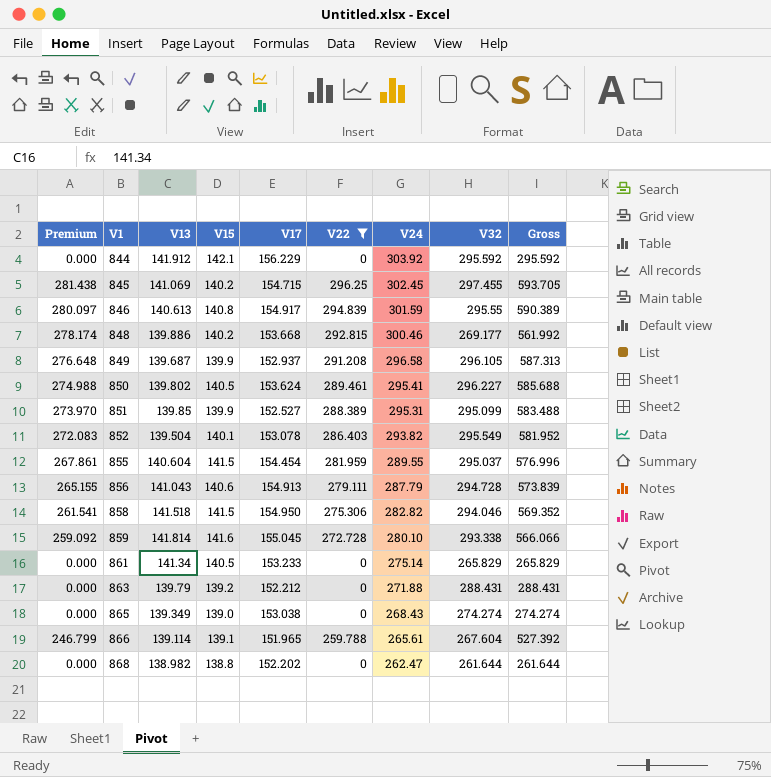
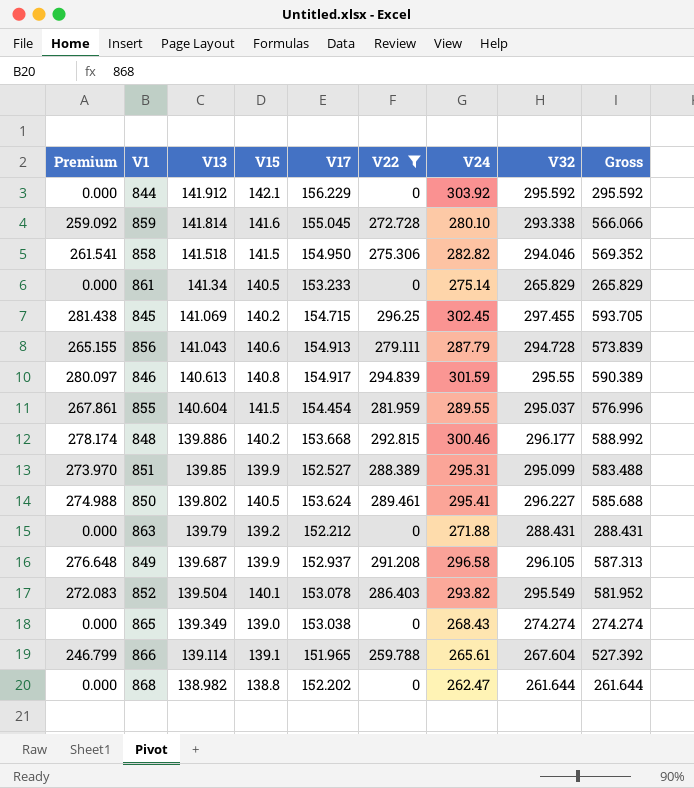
row order: V1 ascending -> V13 descending
848 | V32: 269.177 -> 296.177
848 | Gross: 561.992 -> 588.992

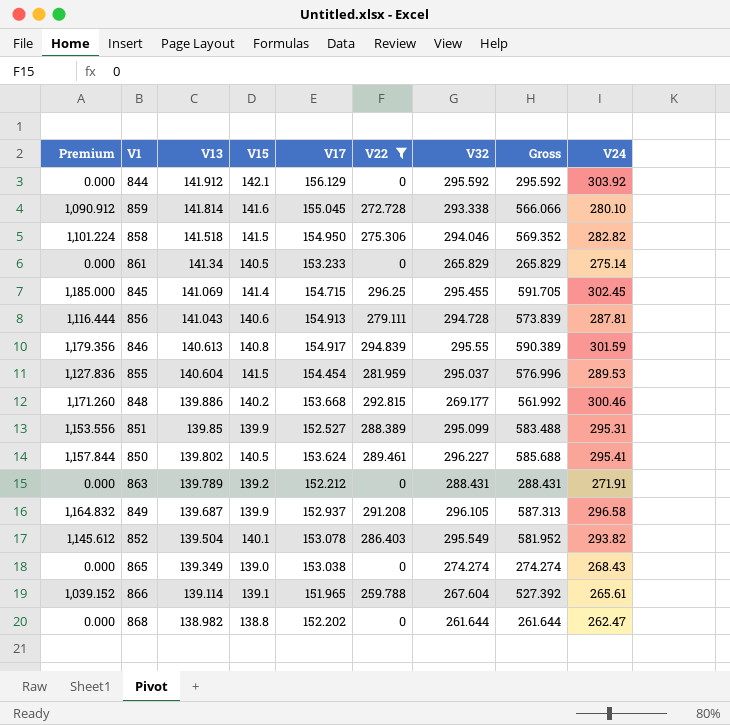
column Premium | formula: [V22] * 0.95 -> [V22] * 4
column V24 | position: 7 -> 9
844 | V17: 156.229 -> 156.129
845 | V15: 140.2 -> 141.4
845 | V32: 297.455 -> 295.455
845 | Gross: 593.705 -> 591.705
856 | V24: 287.79 -> 287.81
855 | V24: 289.55 -> 289.53
848 | V32: 296.177 -> 269.177
848 | Gross: 588.992 -> 561.992
863 | V13: 139.79 -> 139.789
863 | V24: 271.88 -> 271.91

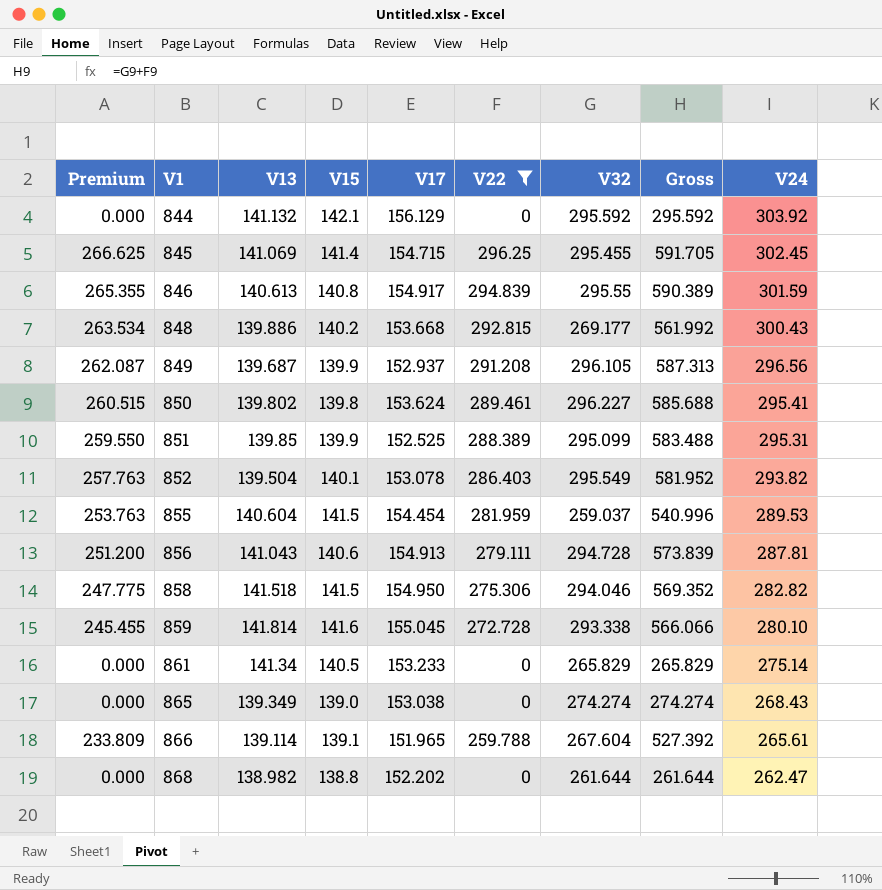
row order: V13 descending -> V1 ascending
column Premium | formula: [V22] * 4 -> [V22] * 0.9
row 863: 0.000 | 139.789 | 139.2 | 152.212 | 0 | 288.431 | 288.431 | 271.91 -> none
844 | V13: 141.912 -> 141.132
848 | V24: 300.46 -> 300.43
849 | V24: 296.58 -> 296.56
850 | V15: 140.5 -> 139.8
851 | V17: 152.527 -> 152.525
855 | V32: 295.037 -> 259.037
855 | Gross: 576.996 -> 540.996

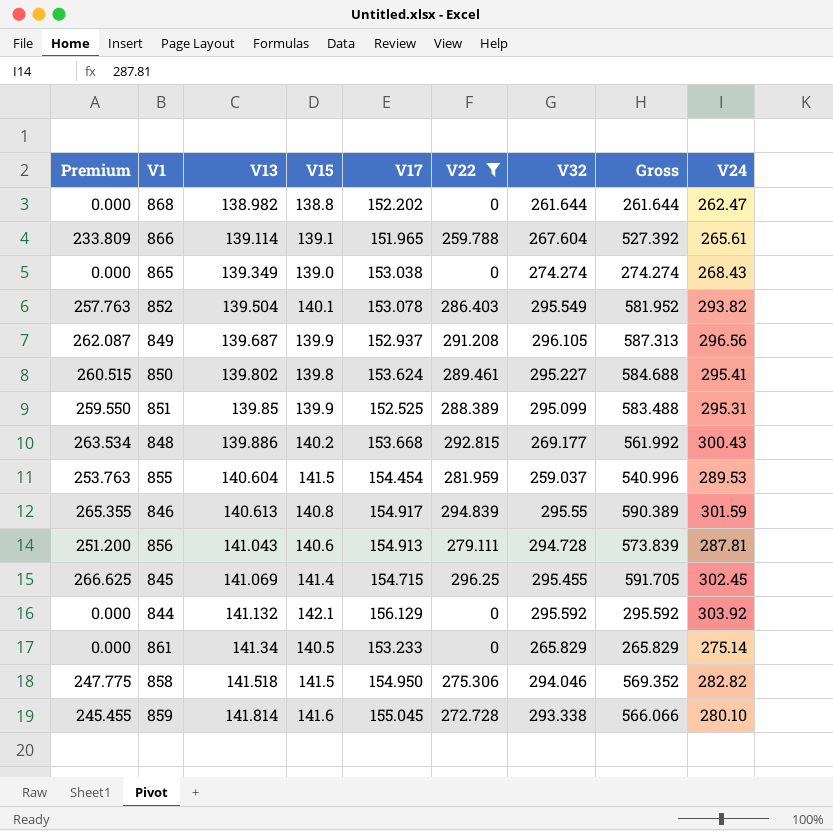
row order: V1 ascending -> V13 ascending
850 | V32: 296.227 -> 295.227
850 | Gross: 585.688 -> 584.688

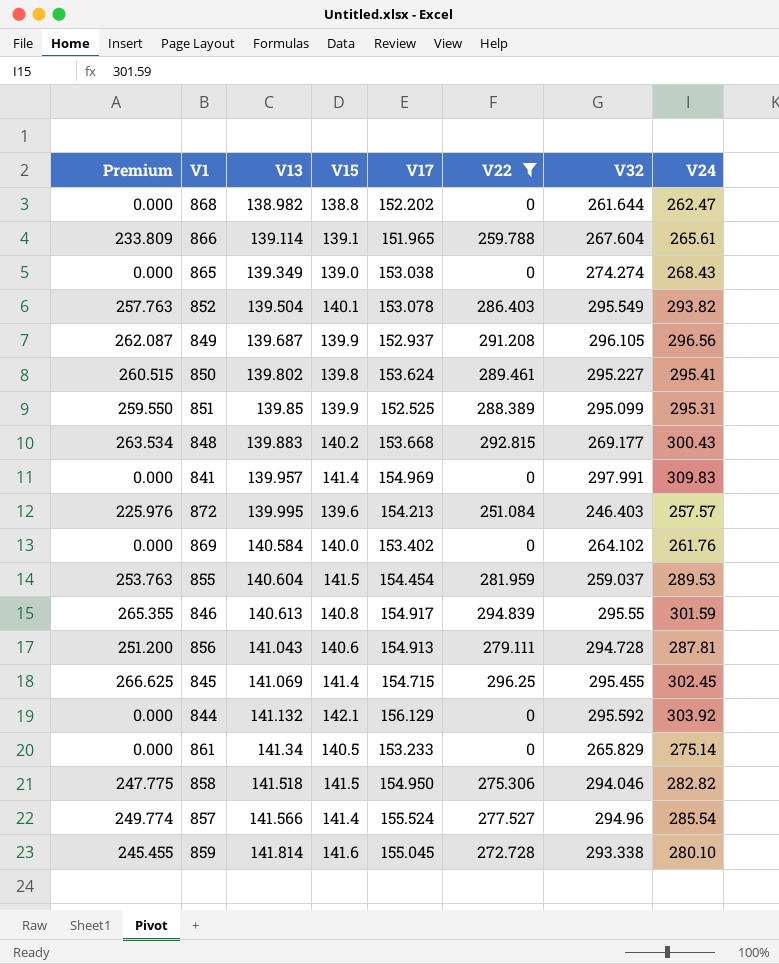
column Gross | formula: [V22] + [V32] -> none
848 | V13: 139.886 -> 139.883
row 841: none -> 0.000 | 139.957 | 141.4 | 154.969 | 0 | 297.991 | 309.83
row 872: none -> 225.976 | 139.995 | 139.6 | 154.213 | 251.084 | 246.403 | 257.57
row 869: none -> 0.000 | 140.584 | 140.0 | 153.402 | 0 | 264.102 | 261.76
row 857: none -> 249.774 | 141.566 | 141.4 | 155.524 | 277.527 | 294.96 | 285.54

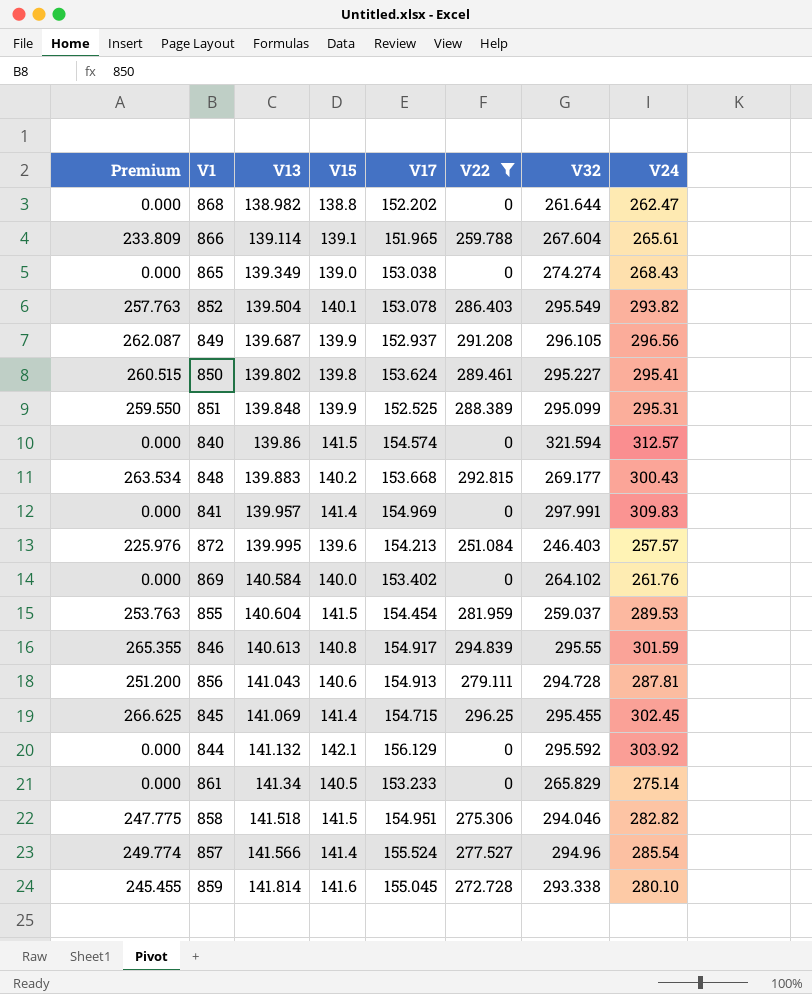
851 | V13: 139.85 -> 139.848
row 840: none -> 0.000 | 139.86 | 141.5 | 154.574 | 0 | 321.594 | 312.57
858 | V17: 154.950 -> 154.951

